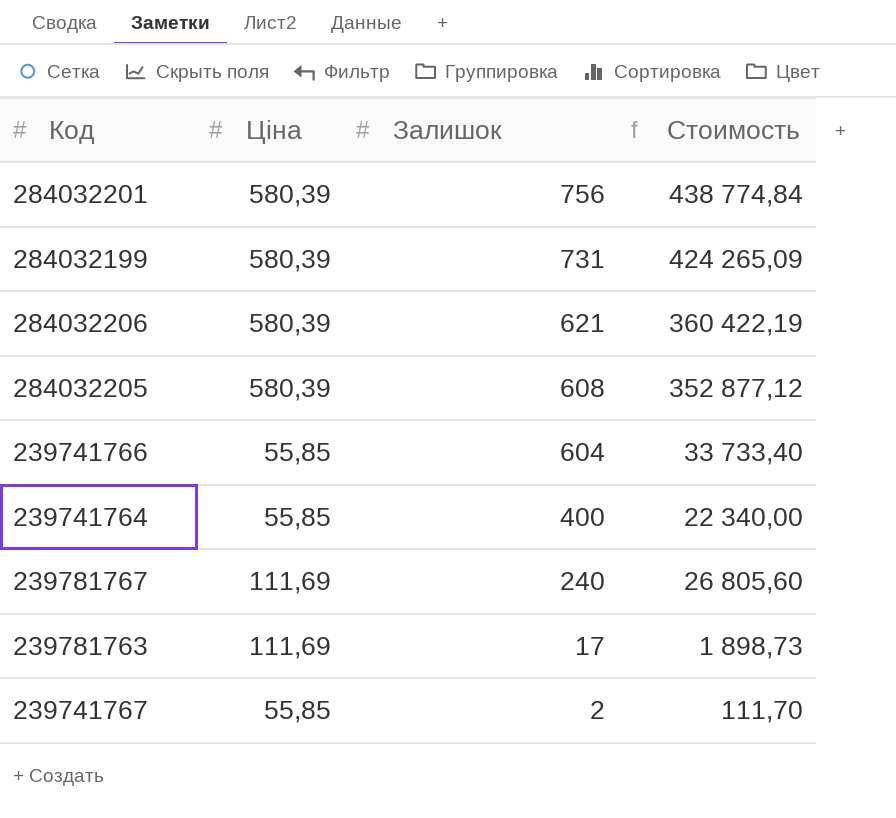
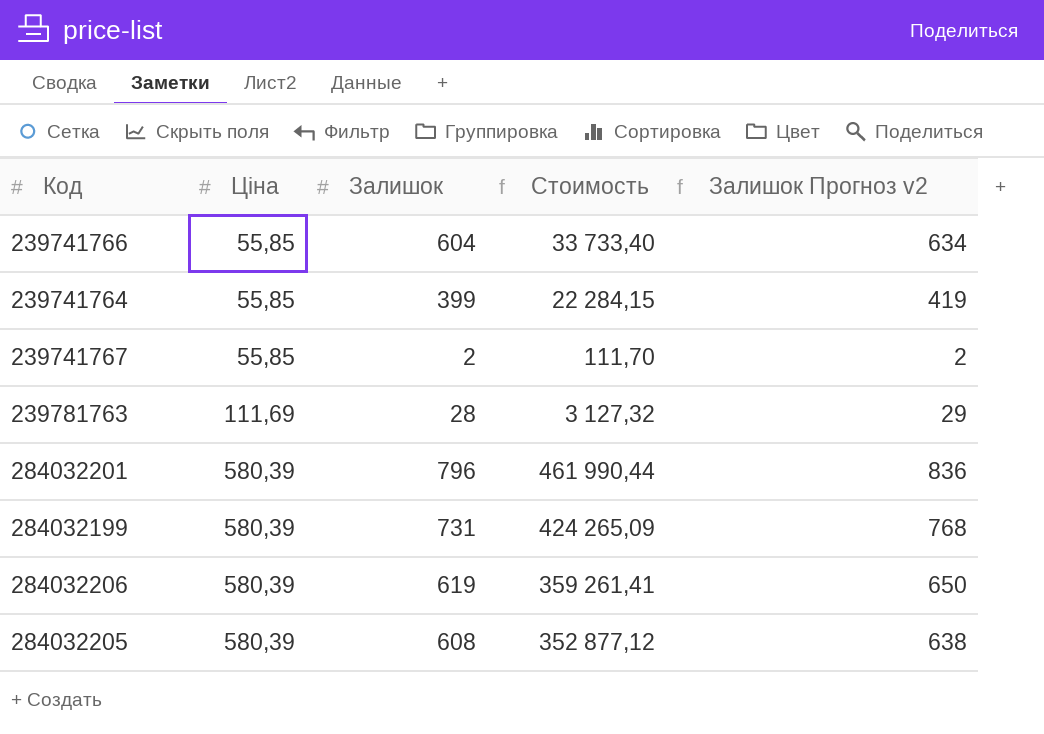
row order: Залишок descending -> Ціна ascending
column Залишок Прогноз v2 | formula: none -> [Залишок] * 1,05
row 239781767: 111,69 | 240 | 26 805,60 -> none
239741764 | Залишок: 400 -> 399
239741764 | Стоимость: 22 340,00 -> 22 284,15
239781763 | Залишок: 17 -> 28
239781763 | Стоимость: 1 898,73 -> 3 127,32
284032201 | Залишок: 756 -> 796
284032201 | Стоимость: 438 774,84 -> 461 990,44
284032206 | Залишок: 621 -> 619
284032206 | Стоимость: 360 422,19 -> 359 261,41

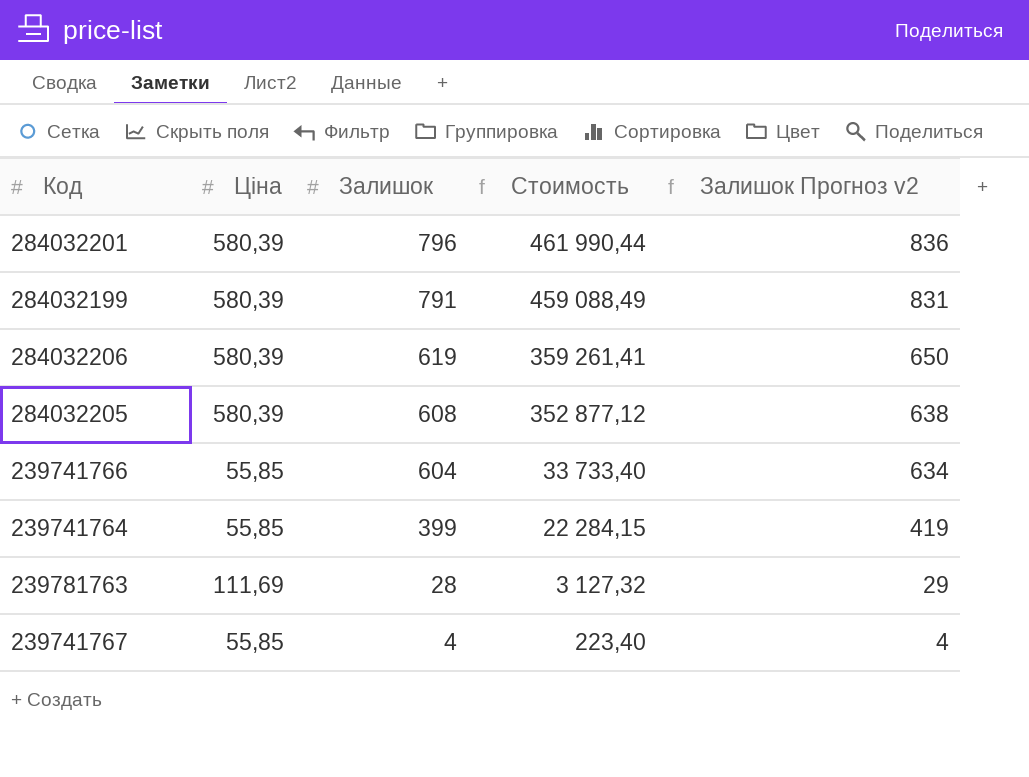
row order: Ціна ascending -> Залишок descending
284032199 | Залишок: 731 -> 791
284032199 | Стоимость: 424 265,09 -> 459 088,49
284032199 | Залишок Прогноз v2: 768 -> 831
239741767 | Залишок: 2 -> 4
239741767 | Стоимость: 111,70 -> 223,40
239741767 | Залишок Прогноз v2: 2 -> 4

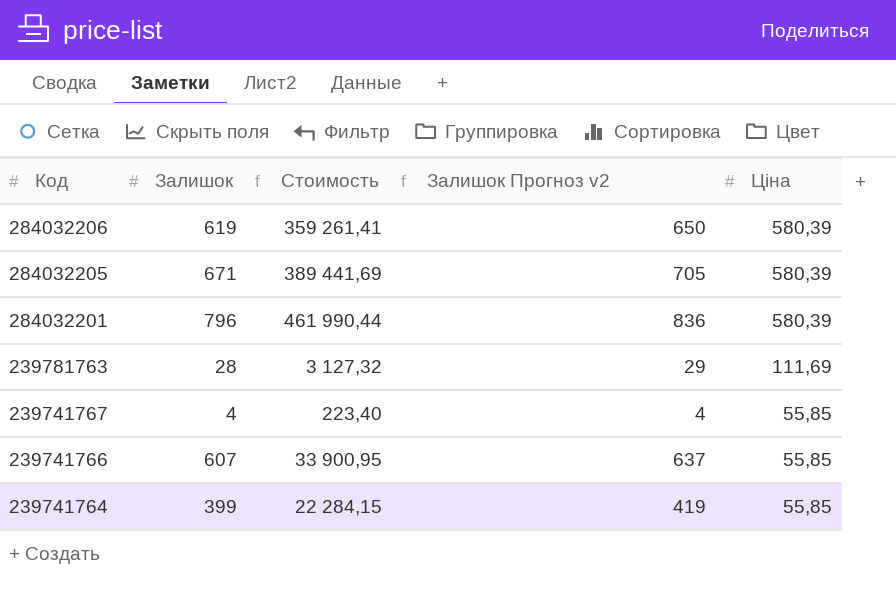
row order: Залишок descending -> Код descending
column Ціна | position: 2 -> 5
row 284032199: 580,39 | 791 | 459 088,49 | 831 -> none
284032205 | Залишок: 608 -> 671
284032205 | Стоимость: 352 877,12 -> 389 441,69
284032205 | Залишок Прогноз v2: 638 -> 705
239741766 | Залишок: 604 -> 607
239741766 | Стоимость: 33 733,40 -> 33 900,95
239741766 | Залишок Прогноз v2: 634 -> 637

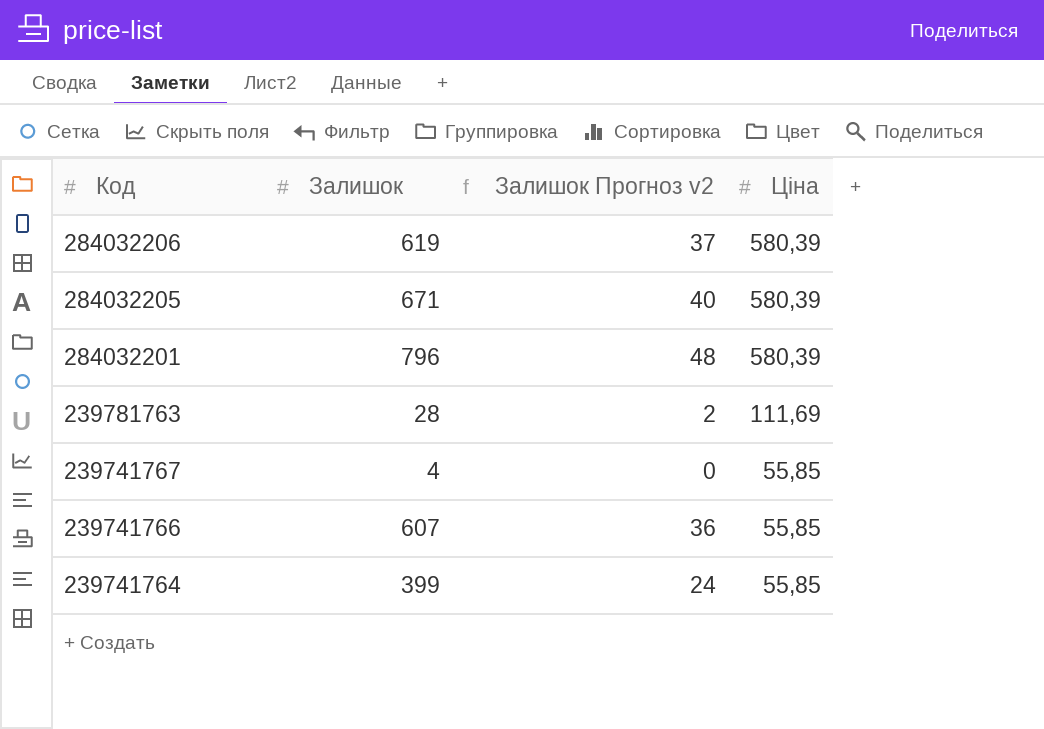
column Стоимость | formula: [Залишок] * [Ціна] -> none
column Залишок Прогноз v2 | formula: [Залишок] * 1,05 -> [Залишок] * 0,06

